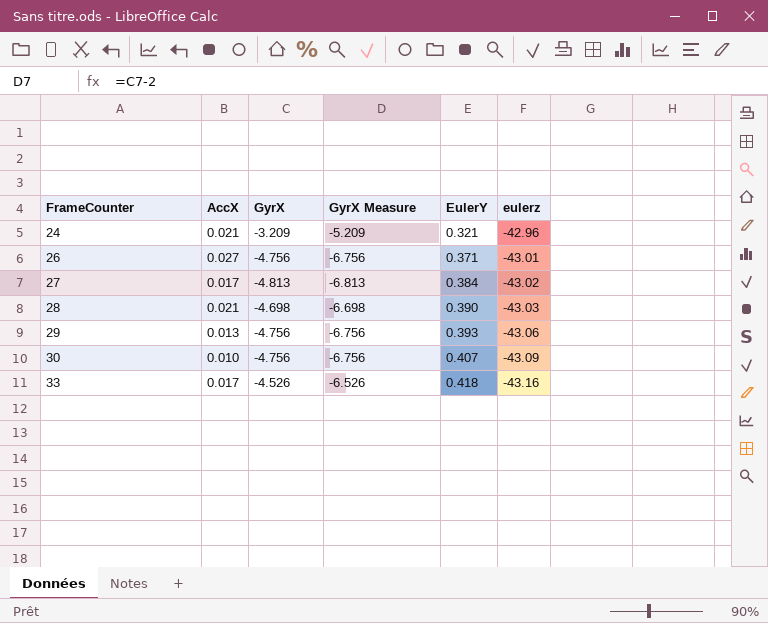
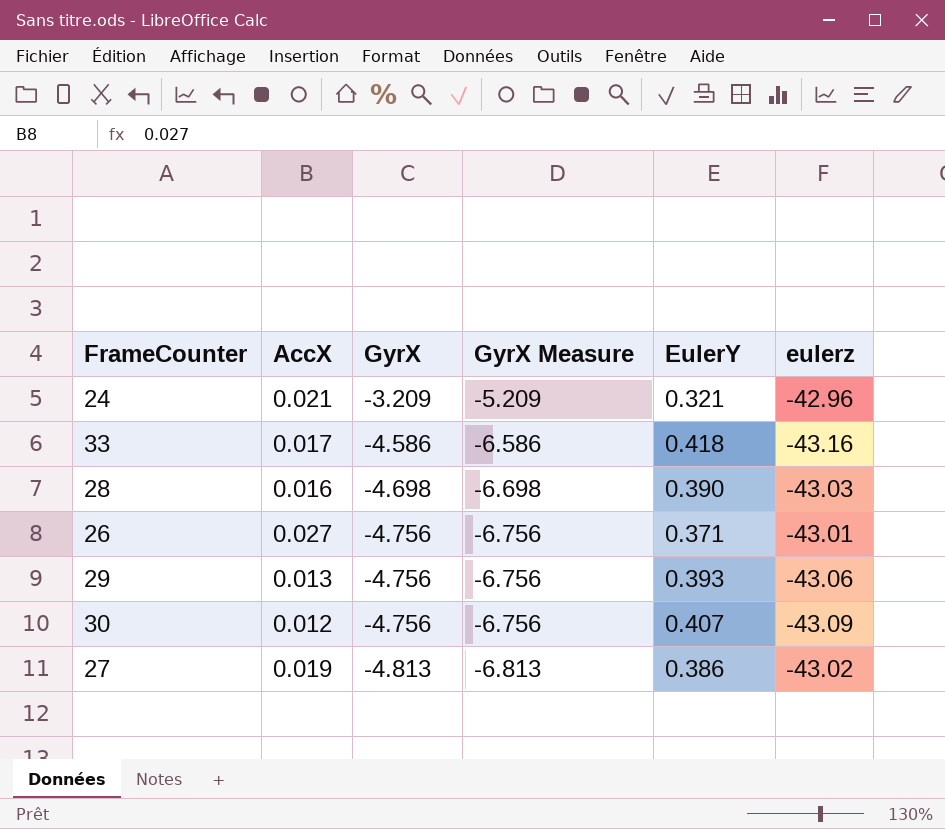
row order: FrameCounter ascending -> GyrX descending
33 | GyrX: -4.526 -> -4.586
33 | GyrX Measure: -6.526 -> -6.586
28 | AccX: 0.021 -> 0.016
30 | AccX: 0.010 -> 0.012
27 | AccX: 0.017 -> 0.019
27 | EulerY: 0.384 -> 0.386

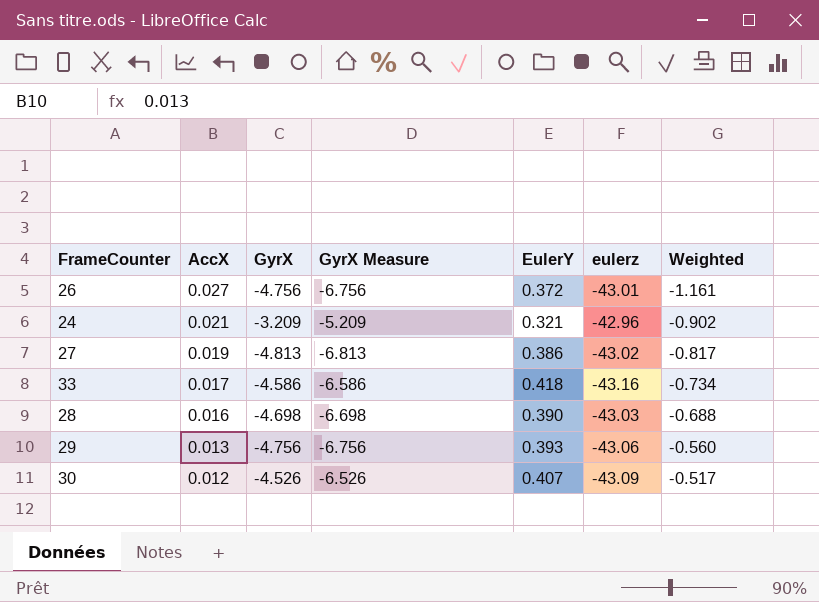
row order: GyrX descending -> AccX descending
column Weighted | formula: none -> [AccX] * [eulerz]
26 | EulerY: 0.371 -> 0.372
30 | GyrX: -4.756 -> -4.526
30 | GyrX Measure: -6.756 -> -6.526

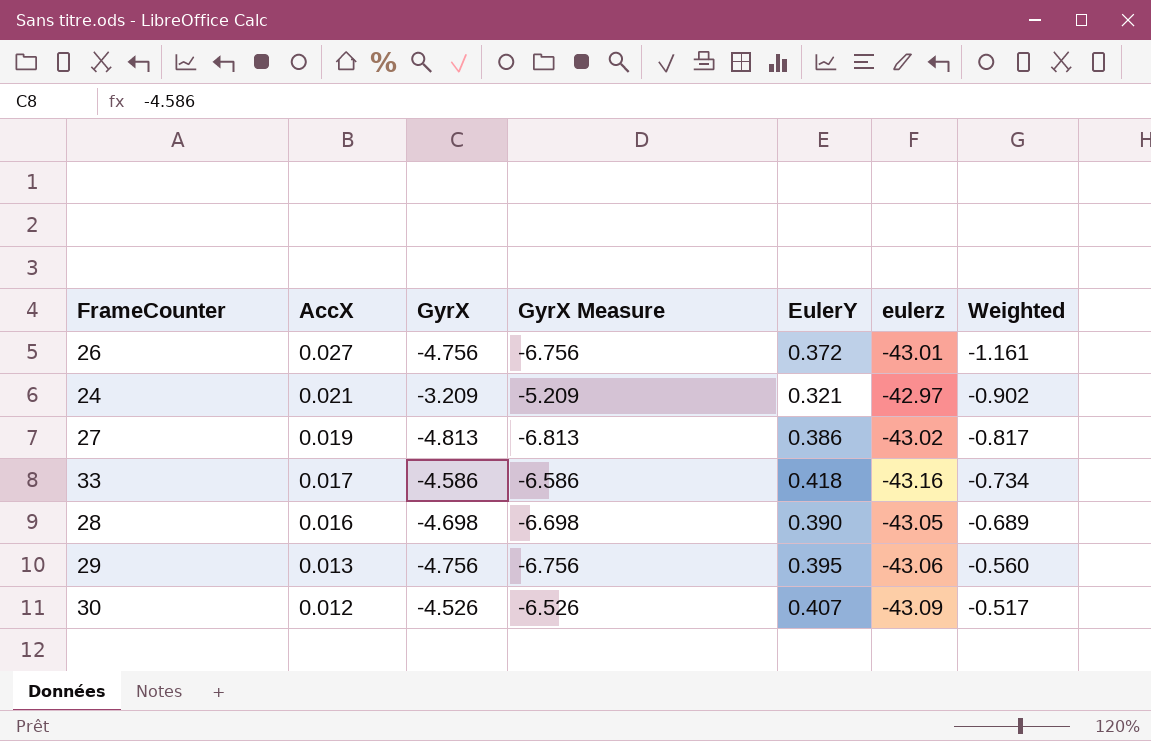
24 | eulerz: -42.96 -> -42.97
28 | eulerz: -43.03 -> -43.05
28 | Weighted: -0.688 -> -0.689
29 | EulerY: 0.393 -> 0.395

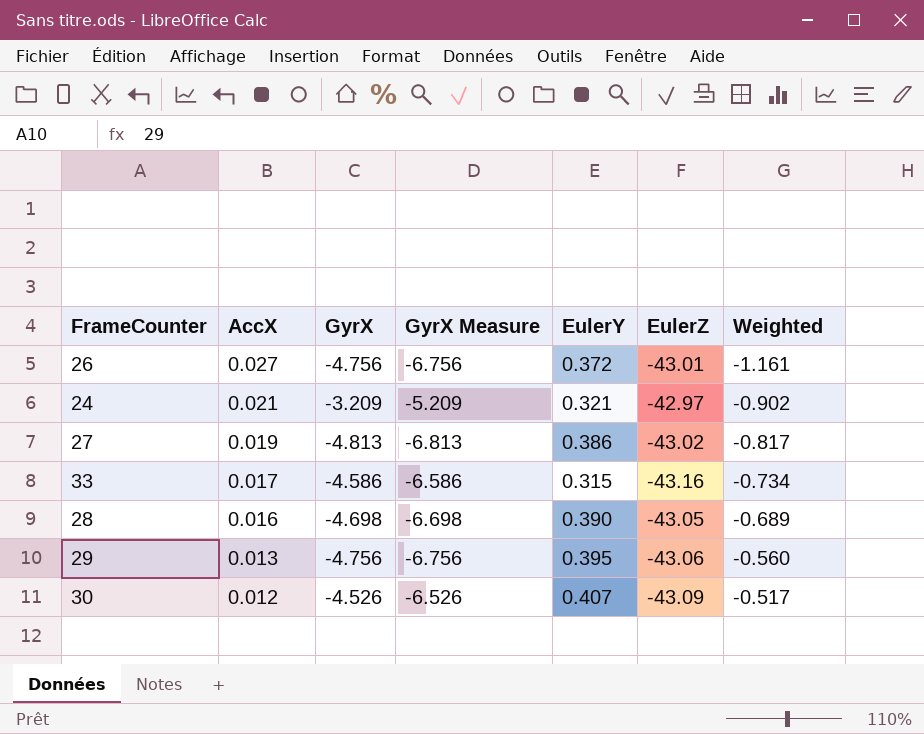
column name: eulerz -> EulerZ
33 | EulerY: 0.418 -> 0.315

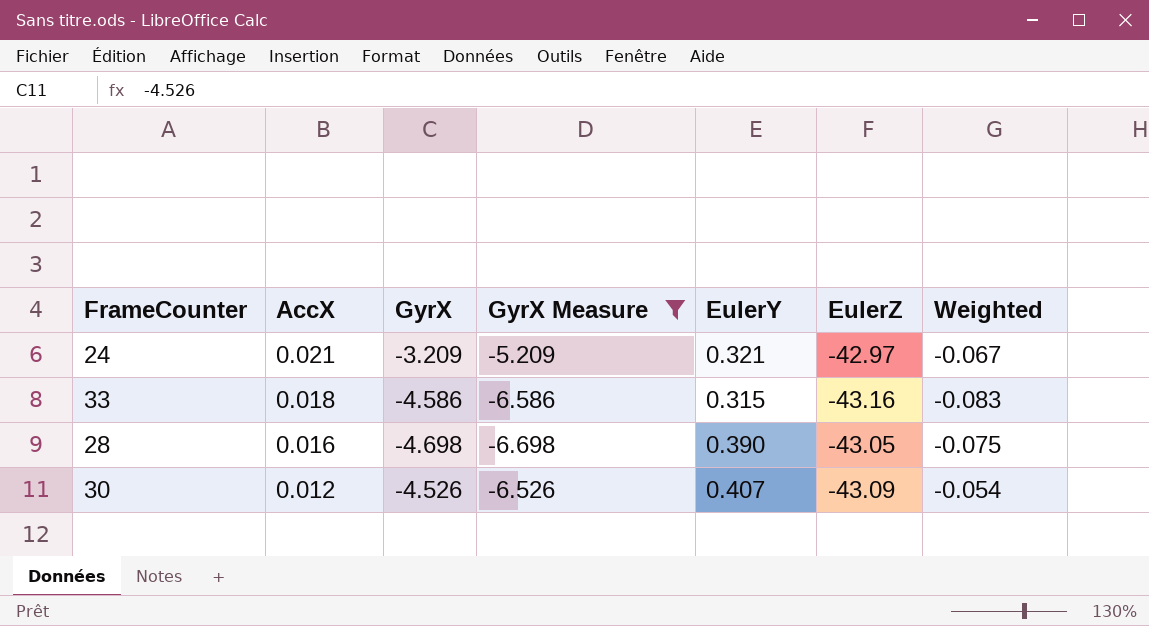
filter: none -> GyrX Measure >= -6.698
column Weighted | formula: [AccX] * [EulerZ] -> [AccX] * [GyrX]
33 | AccX: 0.017 -> 0.018

